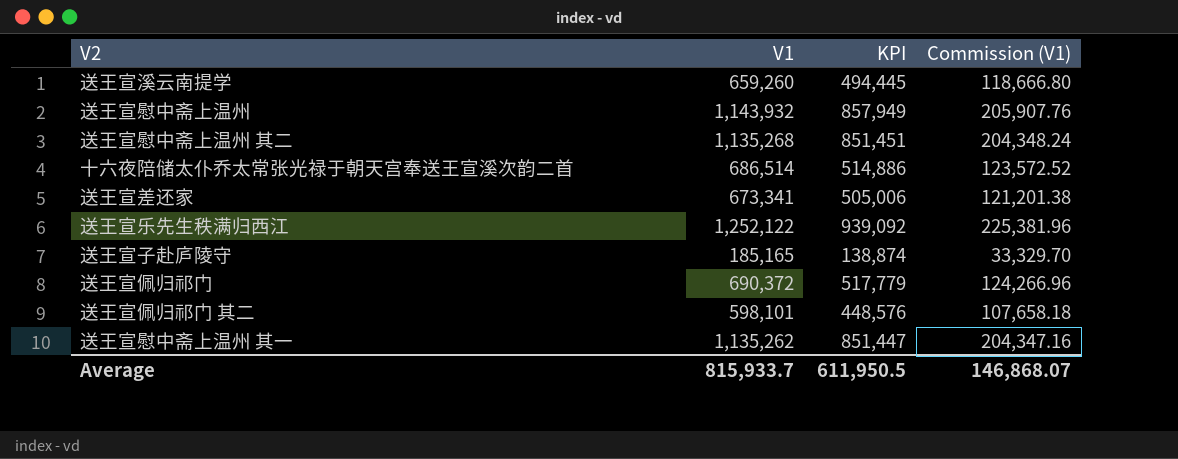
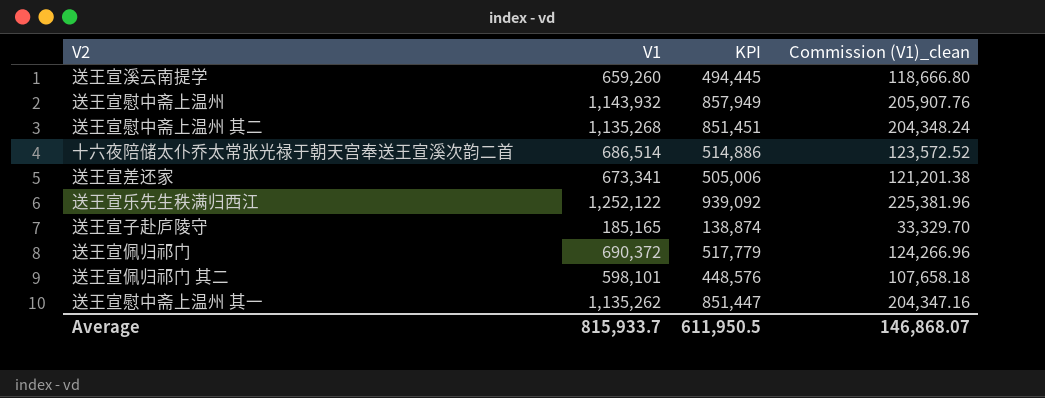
column name: Commission (V1) -> Commission (V1)_clean

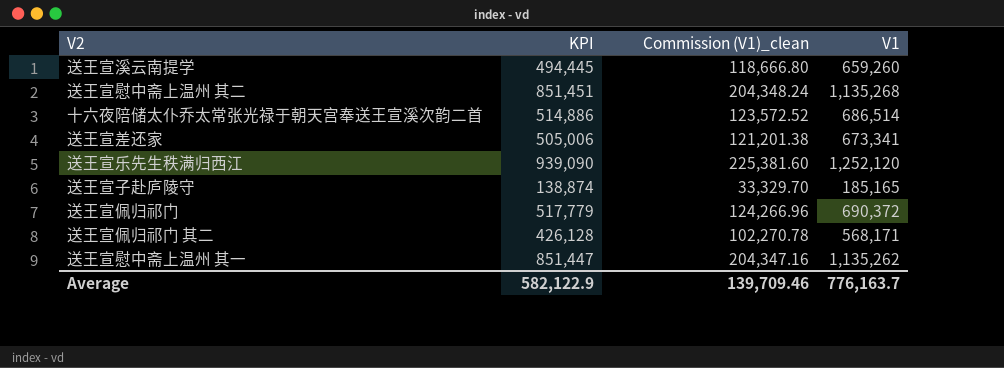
column V1 | position: 2 -> 4
row 送王宣慰中斋上温州: 1,143,932 | 857,949 | 205,907.76 -> none
送王宣乐先生秩满归西江 | KPI: 939,092 -> 939,090
送王宣乐先生秩满归西江 | Commission (V1)_clean: 225,381.96 -> 225,381.60
送王宣乐先生秩满归西江 | V1: 1,252,122 -> 1,252,120
送王宣佩归祁门 其二 | KPI: 448,576 -> 426,128
送王宣佩归祁门 其二 | Commission (V1)_clean: 107,658.18 -> 102,270.78
送王宣佩归祁门 其二 | V1: 598,101 -> 568,171
Average | KPI: 611,950.5 -> 582,122.9
Average | Commission (V1)_clean: 146,868.07 -> 139,709.46
Average | V1: 815,933.7 -> 776,163.7

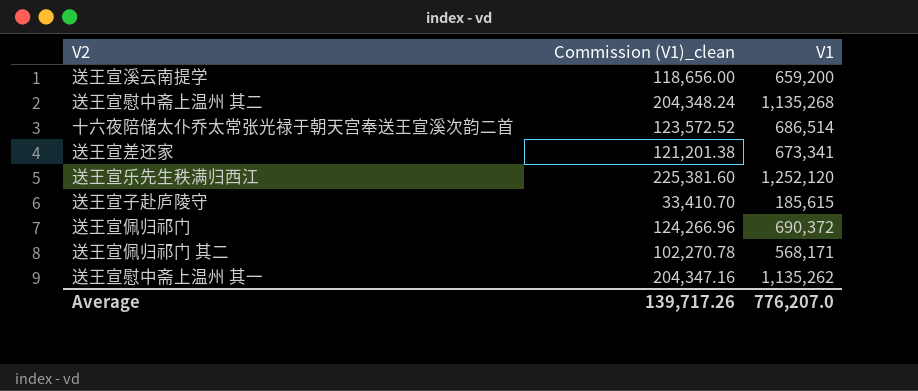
column KPI | formula: [V1] * 0.75 -> none
送王宣溪云南提学 | Commission (V1)_clean: 118,666.80 -> 118,656.00
送王宣溪云南提学 | V1: 659,260 -> 659,200
送王宣子赴庐陵守 | Commission (V1)_clean: 33,329.70 -> 33,410.70
送王宣子赴庐陵守 | V1: 185,165 -> 185,615
Average | Commission (V1)_clean: 139,709.46 -> 139,717.26
Average | V1: 776,163.7 -> 776,207.0

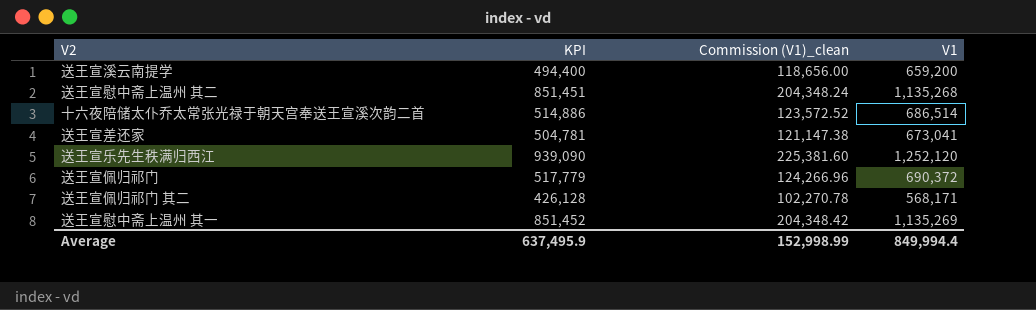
column KPI | formula: none -> [V1] * 0.75
row 送王宣子赴庐陵守: 33,410.70 | 185,615 -> none
送王宣差还家 | Commission (V1)_clean: 121,201.38 -> 121,147.38
送王宣差还家 | V1: 673,341 -> 673,041
送王宣慰中斋上温州 其一 | Commission (V1)_clean: 204,347.16 -> 204,348.42
送王宣慰中斋上温州 其一 | V1: 1,135,262 -> 1,135,269
Average | Commission (V1)_clean: 139,717.26 -> 152,998.99
Average | V1: 776,207.0 -> 849,994.4

